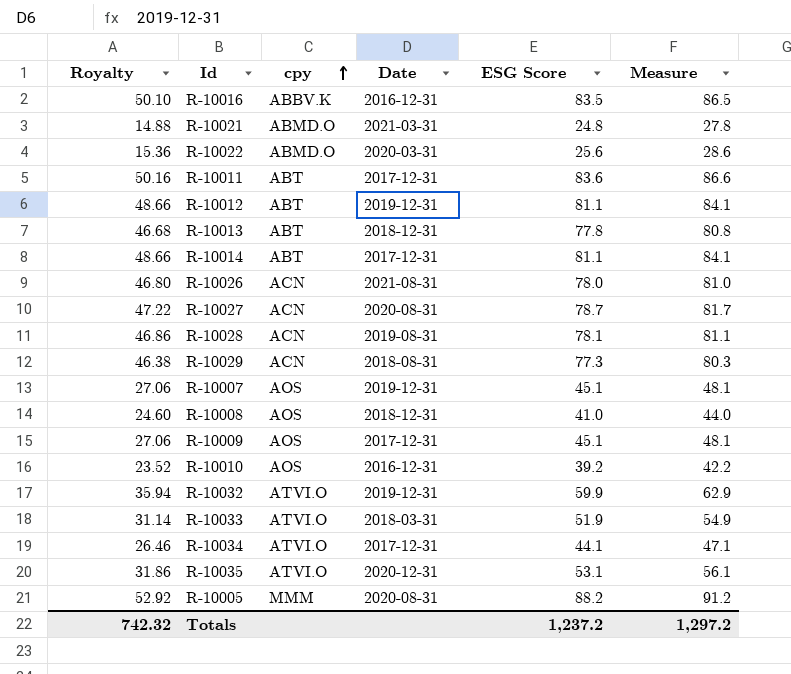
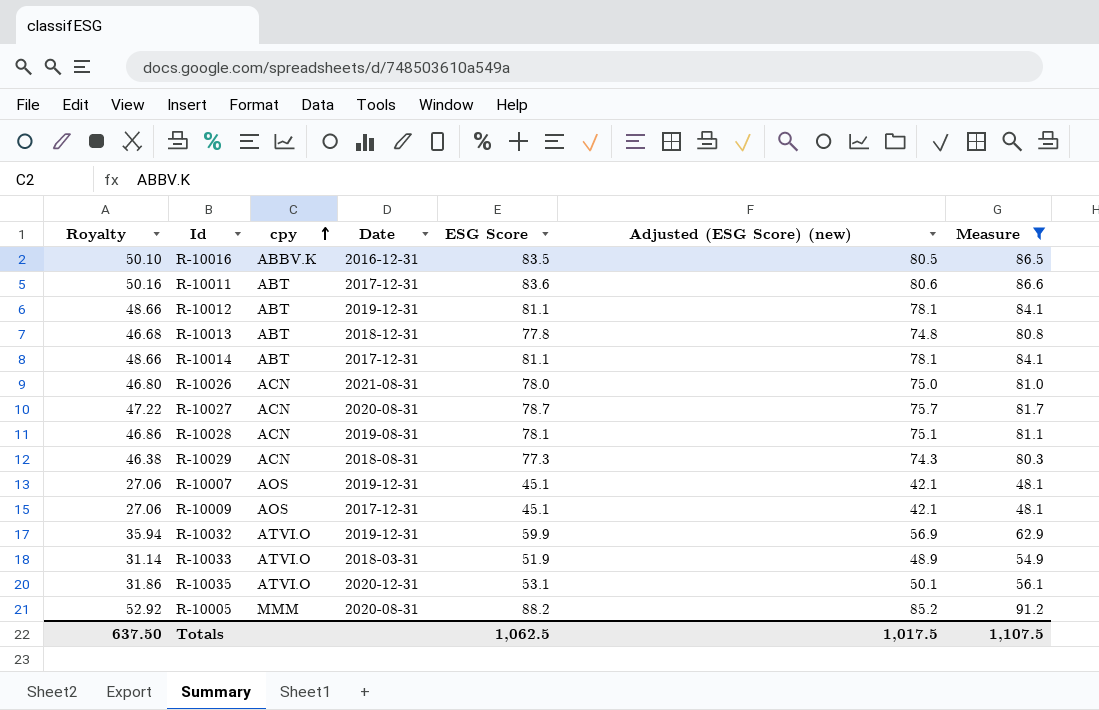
filter: none -> Measure >= 48.1
column Adjusted (ESG Score) (new) | formula: none -> [ESG Score] - 3
Totals | Royalty: 742.32 -> 637.50
Totals | ESG Score: 1,237.2 -> 1,062.5
Totals | Measure: 1,297.2 -> 1,107.5

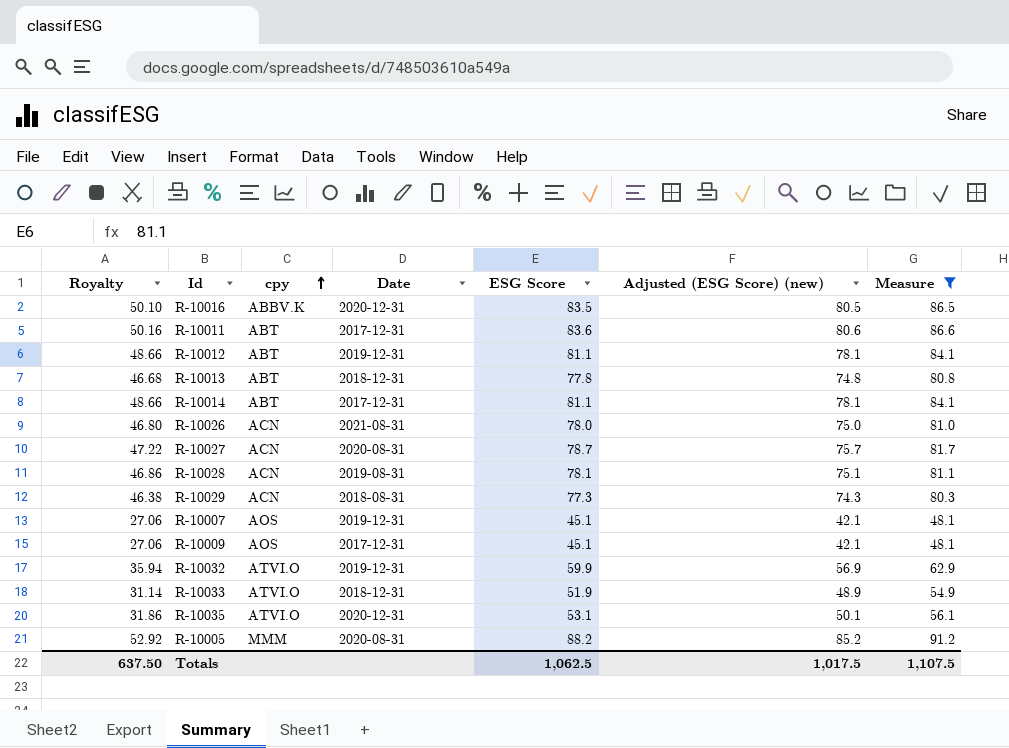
R-10016 | Date: 2016-12-31 -> 2020-12-31
R-10033 | Date: 2018-03-31 -> 2018-12-31

